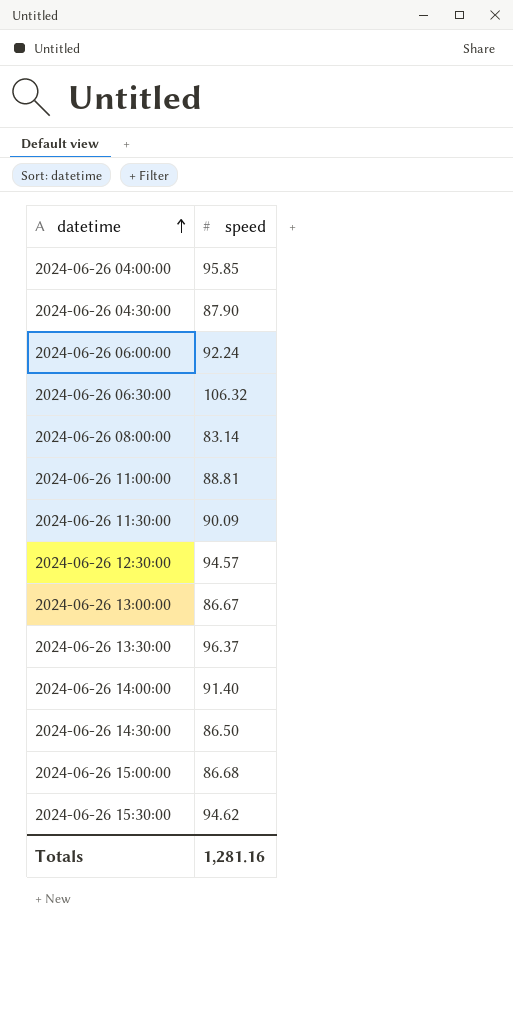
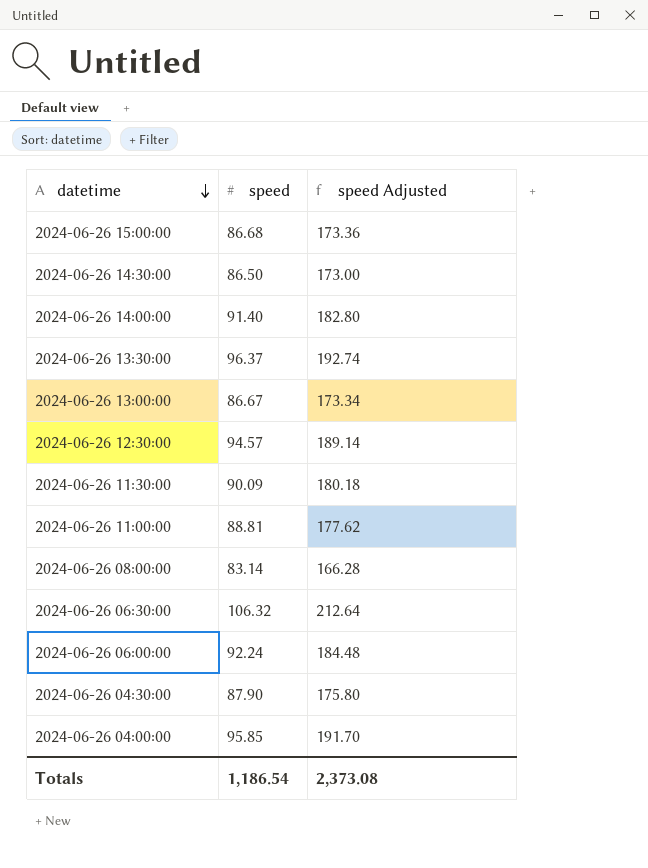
row order: datetime ascending -> datetime descending
column speed Adjusted | formula: none -> [speed] * 2
row 2024-06-26 15:30:00: 94.62 -> none
Totals | speed: 1,281.16 -> 1,186.54

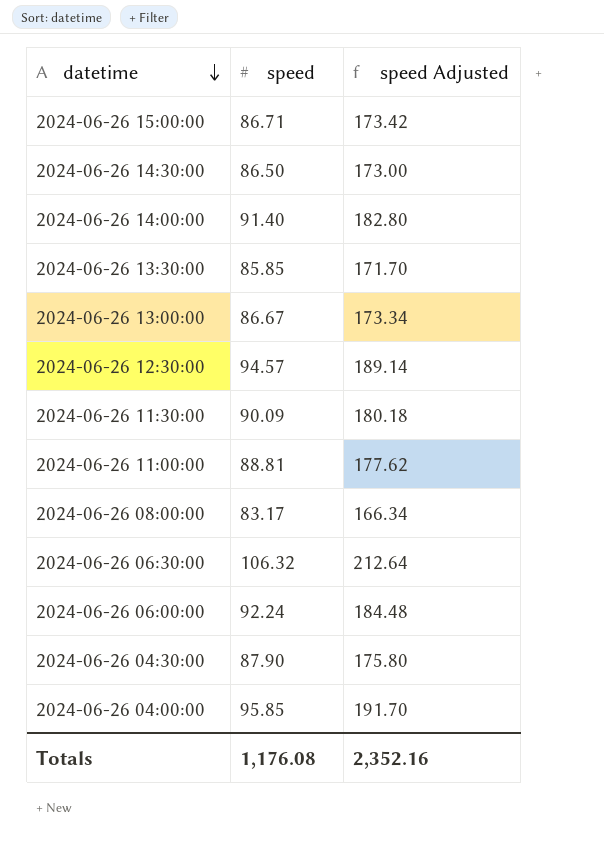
2024-06-26 15:00:00 | speed: 86.68 -> 86.71
2024-06-26 15:00:00 | speed Adjusted: 173.36 -> 173.42
2024-06-26 13:30:00 | speed: 96.37 -> 85.85
2024-06-26 13:30:00 | speed Adjusted: 192.74 -> 171.70
2024-06-26 08:00:00 | speed: 83.14 -> 83.17
2024-06-26 08:00:00 | speed Adjusted: 166.28 -> 166.34
Totals | speed: 1,186.54 -> 1,176.08
Totals | speed Adjusted: 2,373.08 -> 2,352.16

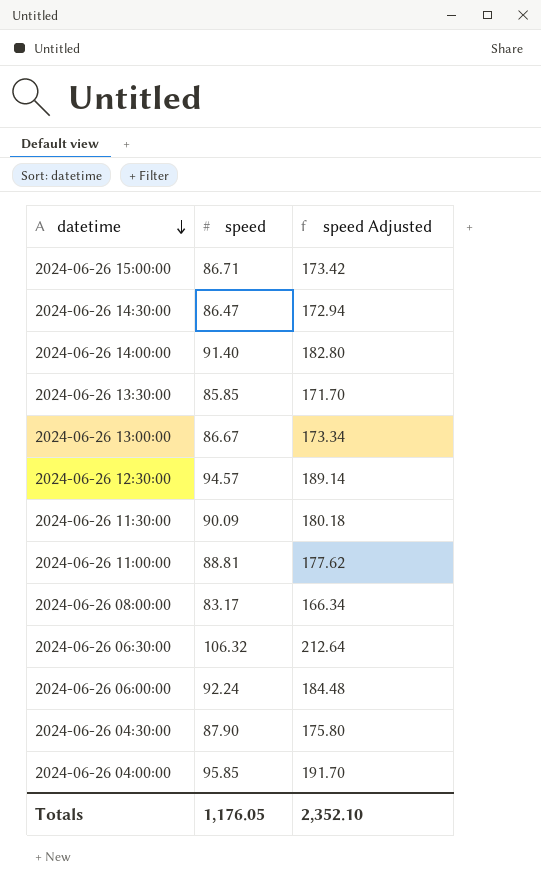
2024-06-26 14:30:00 | speed: 86.50 -> 86.47
2024-06-26 14:30:00 | speed Adjusted: 173.00 -> 172.94
Totals | speed: 1,176.08 -> 1,176.05
Totals | speed Adjusted: 2,352.16 -> 2,352.10

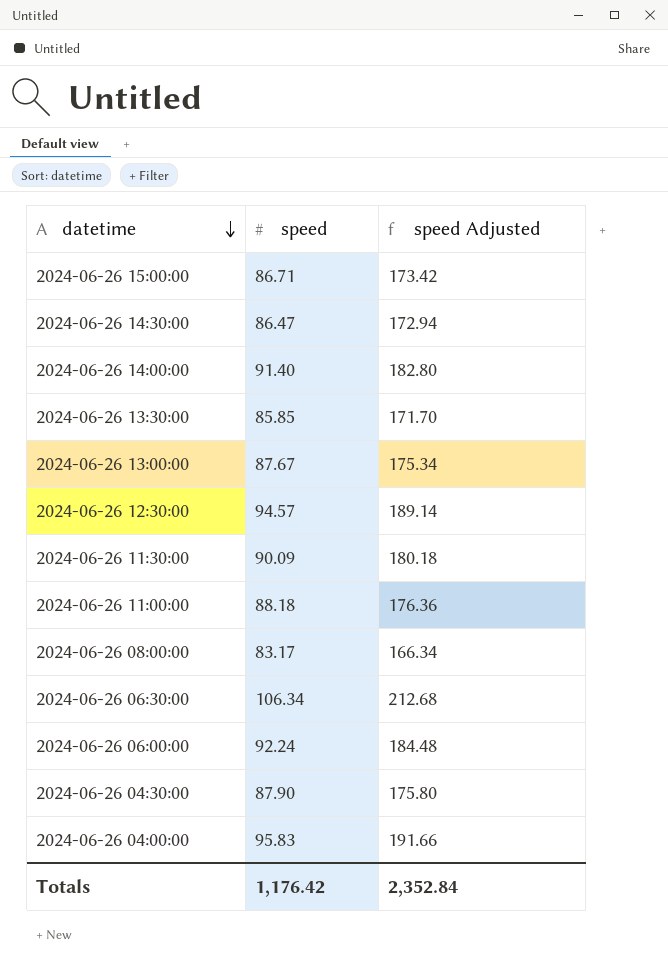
2024-06-26 13:00:00 | speed: 86.67 -> 87.67
2024-06-26 13:00:00 | speed Adjusted: 173.34 -> 175.34
2024-06-26 11:00:00 | speed: 88.81 -> 88.18
2024-06-26 11:00:00 | speed Adjusted: 177.62 -> 176.36
2024-06-26 06:30:00 | speed: 106.32 -> 106.34
2024-06-26 06:30:00 | speed Adjusted: 212.64 -> 212.68
2024-06-26 04:00:00 | speed: 95.85 -> 95.83
2024-06-26 04:00:00 | speed Adjusted: 191.70 -> 191.66
Totals | speed: 1,176.05 -> 1,176.42
Totals | speed Adjusted: 2,352.10 -> 2,352.84

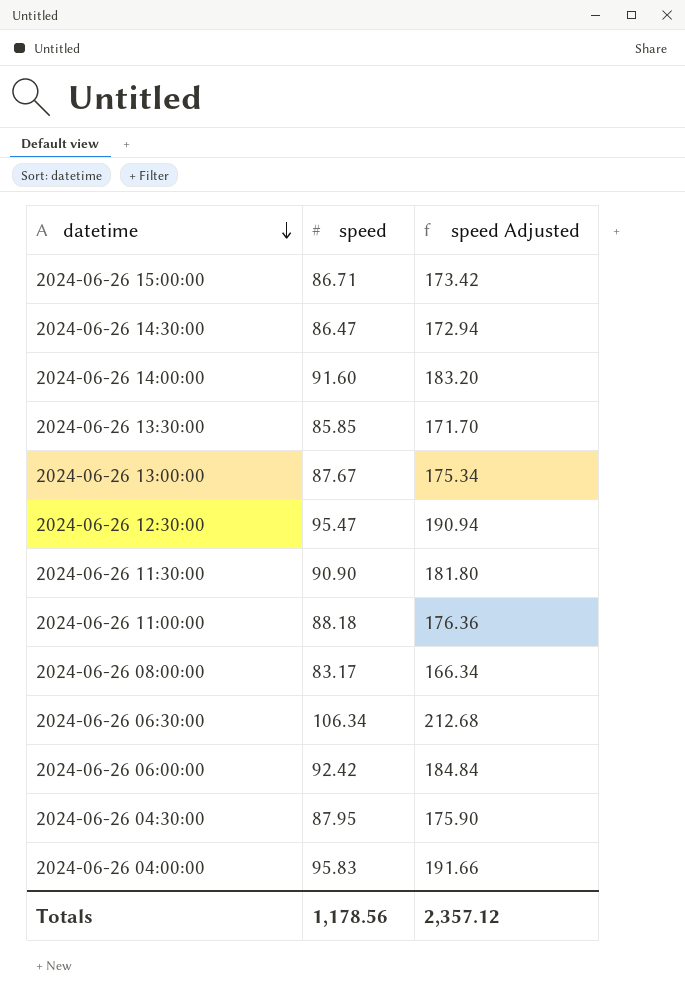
2024-06-26 14:00:00 | speed: 91.40 -> 91.60
2024-06-26 14:00:00 | speed Adjusted: 182.80 -> 183.20
2024-06-26 12:30:00 | speed: 94.57 -> 95.47
2024-06-26 12:30:00 | speed Adjusted: 189.14 -> 190.94
2024-06-26 11:30:00 | speed: 90.09 -> 90.90
2024-06-26 11:30:00 | speed Adjusted: 180.18 -> 181.80
2024-06-26 06:00:00 | speed: 92.24 -> 92.42
2024-06-26 06:00:00 | speed Adjusted: 184.48 -> 184.84
2024-06-26 04:30:00 | speed: 87.90 -> 87.95
2024-06-26 04:30:00 | speed Adjusted: 175.80 -> 175.90
Totals | speed: 1,176.42 -> 1,178.56
Totals | speed Adjusted: 2,352.84 -> 2,357.12

